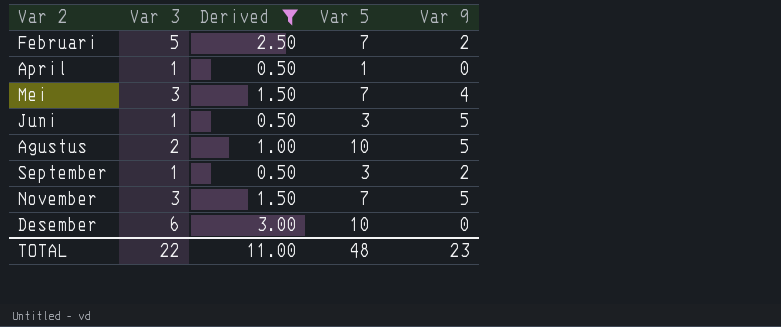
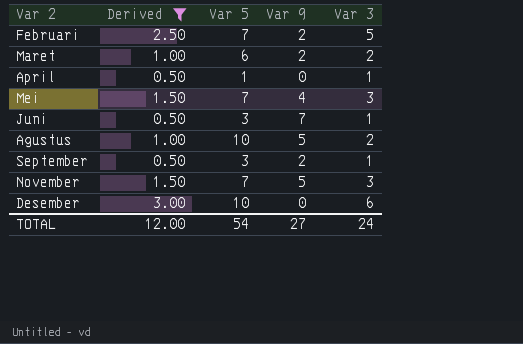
column Var 3 | position: 2 -> 5
row Maret: none -> 1.00 | 6 | 2 | 2
Juni | Var 9: 5 -> 7
TOTAL | Derived: 11.00 -> 12.00
TOTAL | Var 5: 48 -> 54
TOTAL | Var 9: 23 -> 27
TOTAL | Var 3: 22 -> 24

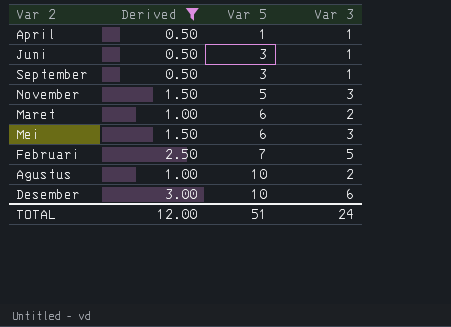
row order: none -> Var 5 ascending
column Var 9 | position: 4 -> none
November | Var 5: 7 -> 5
Mei | Var 5: 7 -> 6
TOTAL | Var 5: 54 -> 51

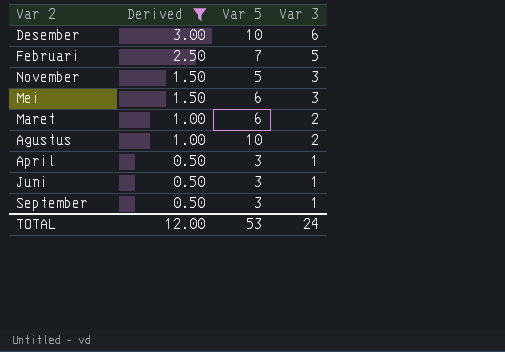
row order: Var 5 ascending -> Derived descending
April | Var 5: 1 -> 3
TOTAL | Var 5: 51 -> 53

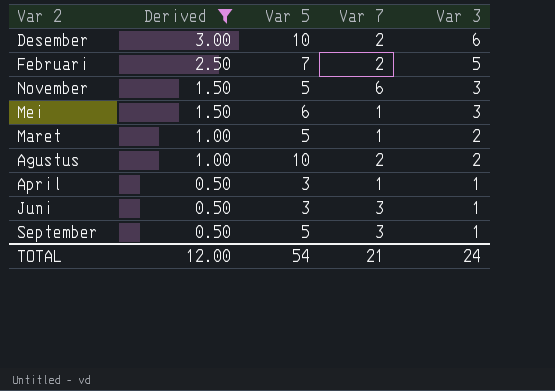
column Var 7 | position: none -> 4
Maret | Var 5: 6 -> 5
September | Var 5: 3 -> 5
TOTAL | Var 5: 53 -> 54

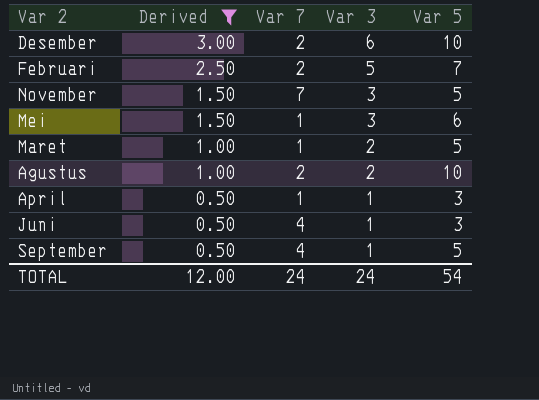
column Var 5 | position: 3 -> 5
November | Var 7: 6 -> 7
Juni | Var 7: 3 -> 4
September | Var 7: 3 -> 4
TOTAL | Var 7: 21 -> 24

